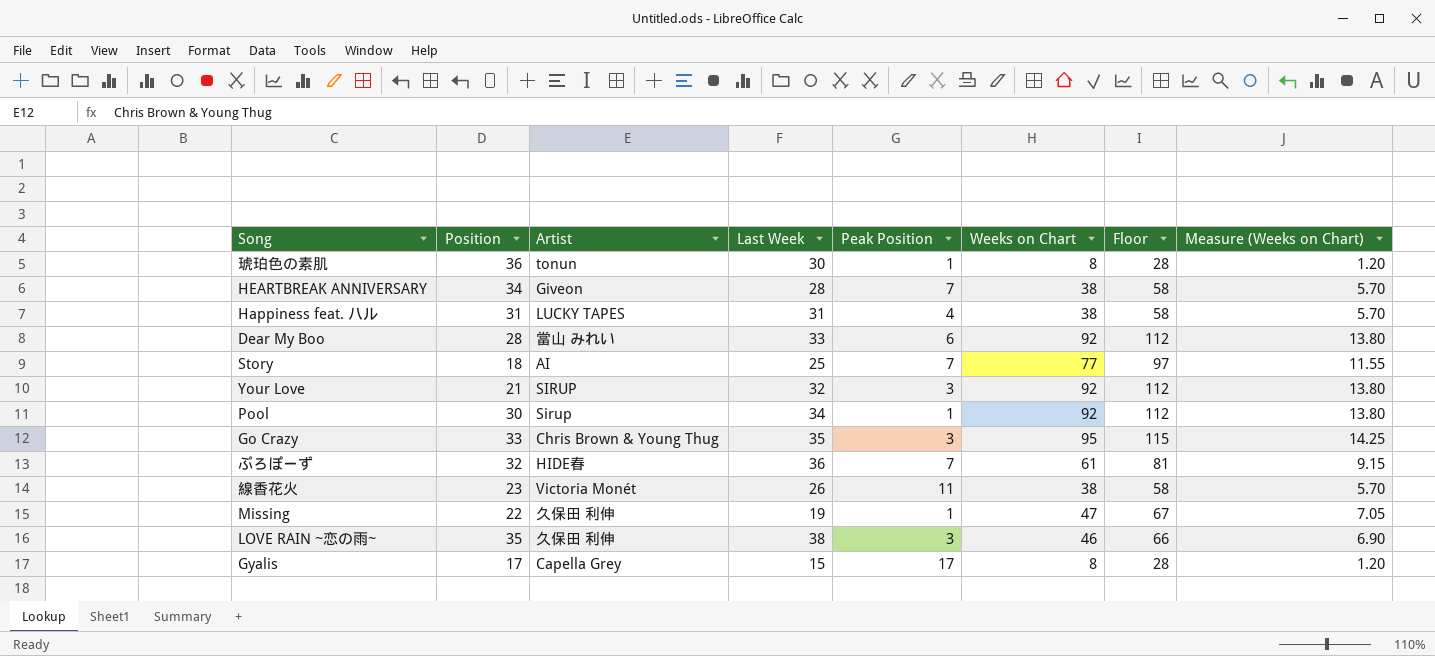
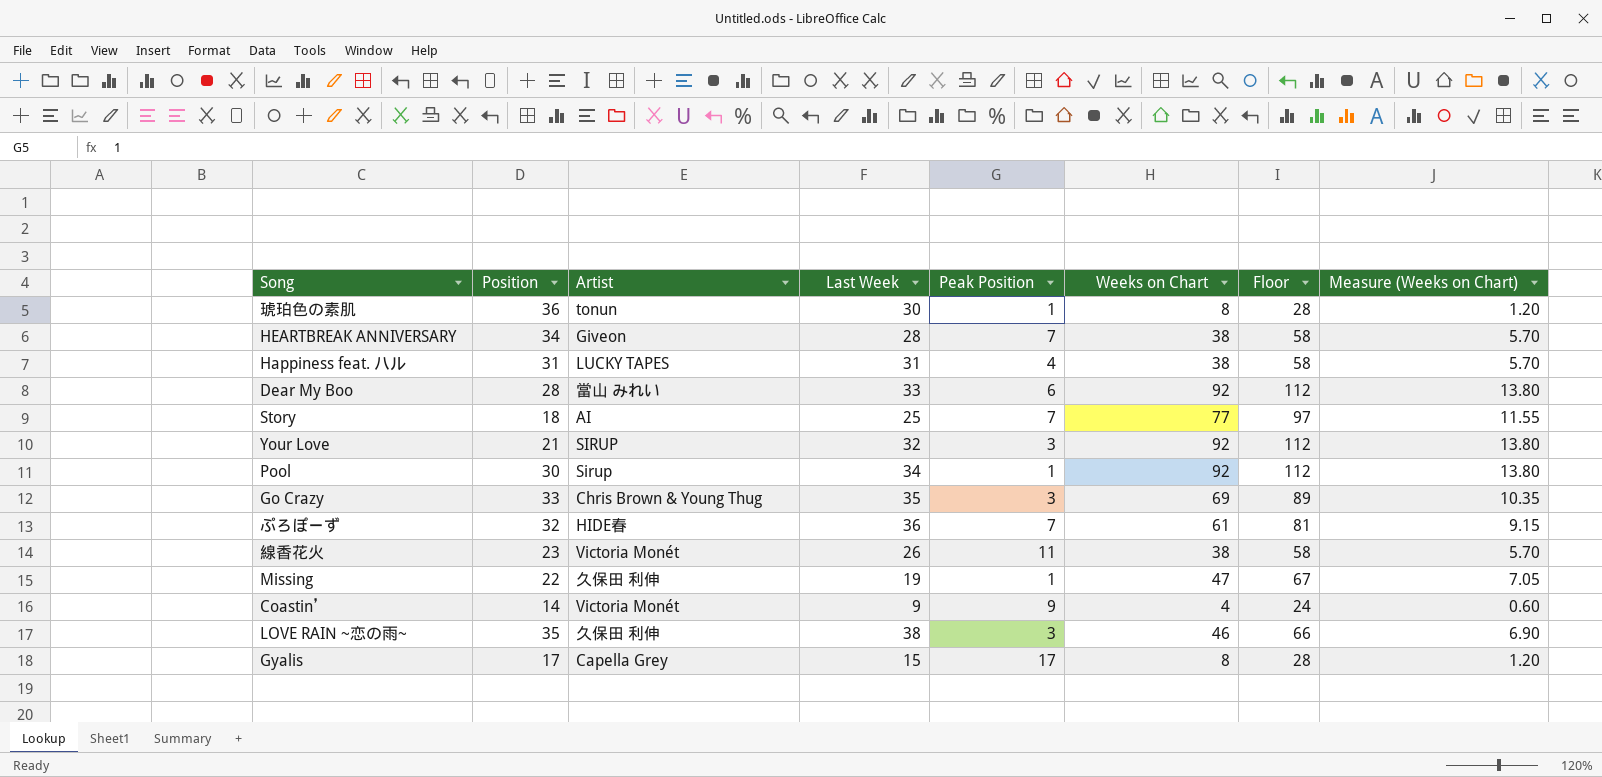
Go Crazy | Weeks on Chart: 95 -> 69
Go Crazy | Floor: 115 -> 89
Go Crazy | Measure (Weeks on Chart): 14.25 -> 10.35
row Coastin’: none -> 14 | Victoria Monét | 9 | 9 | 4 | 24 | 0.60

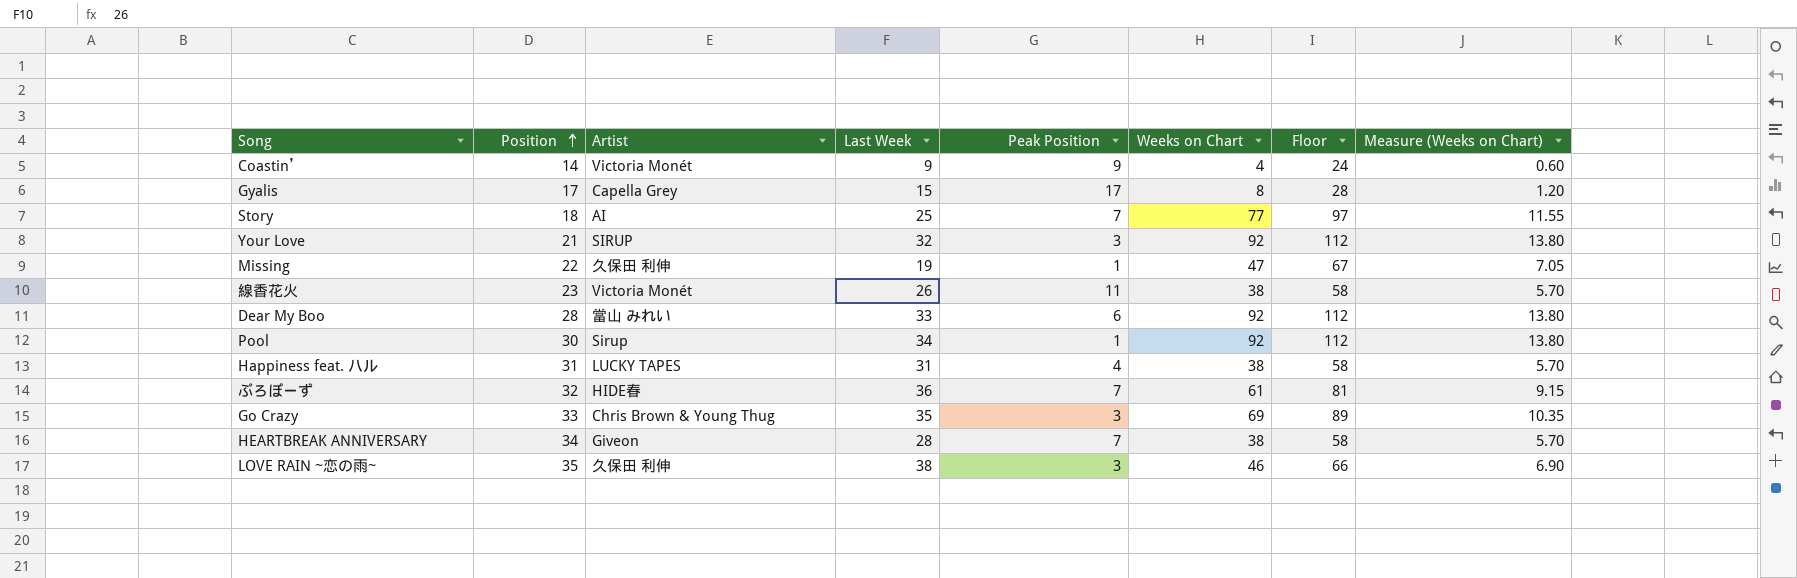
row order: none -> Position ascending
row 琥珀色の素肌: 36 | tonun | 30 | 1 | 8 | 28 | 1.20 -> none

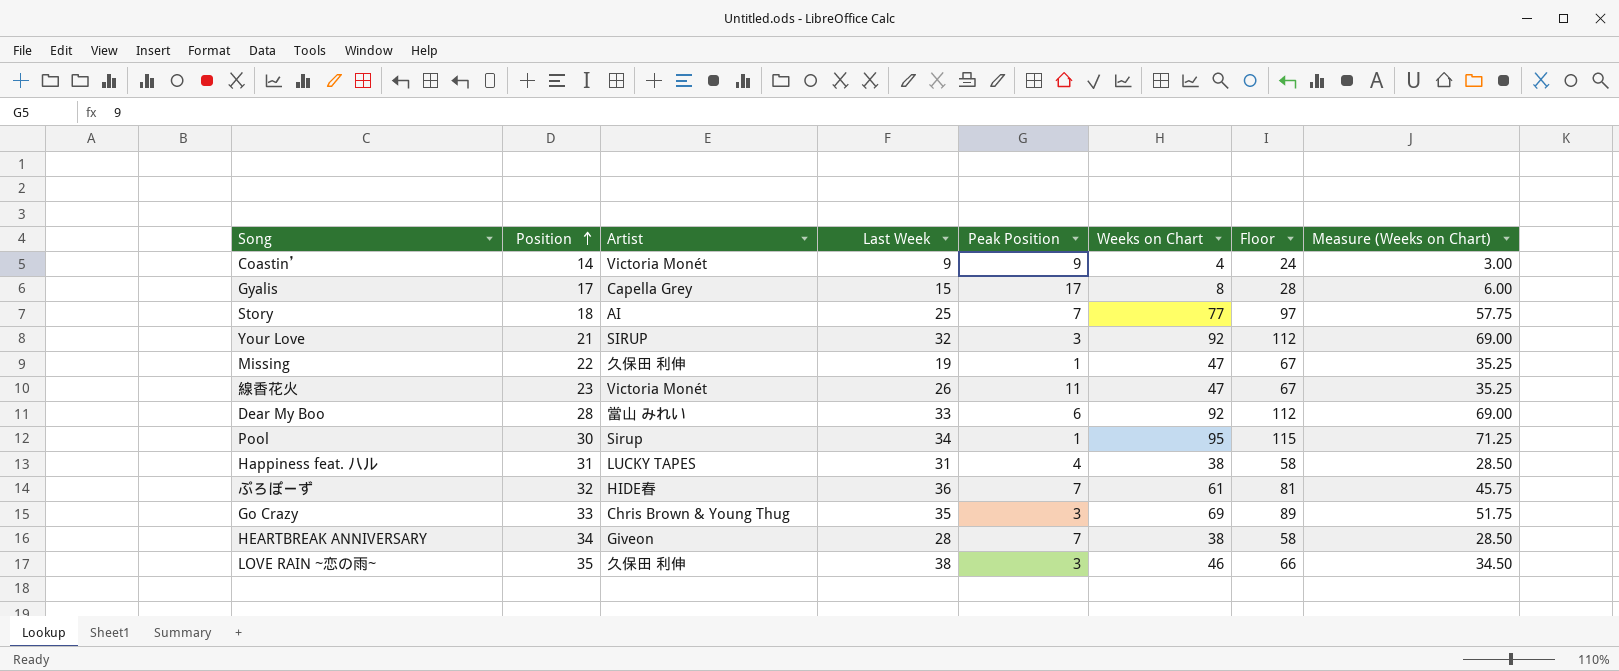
column Measure (Weeks on Chart) | formula: [Weeks on Chart] * 0.15 -> [Weeks on Chart] * 0.75
線香花火 | Weeks on Chart: 38 -> 47
線香花火 | Floor: 58 -> 67
Pool | Weeks on Chart: 92 -> 95
Pool | Floor: 112 -> 115

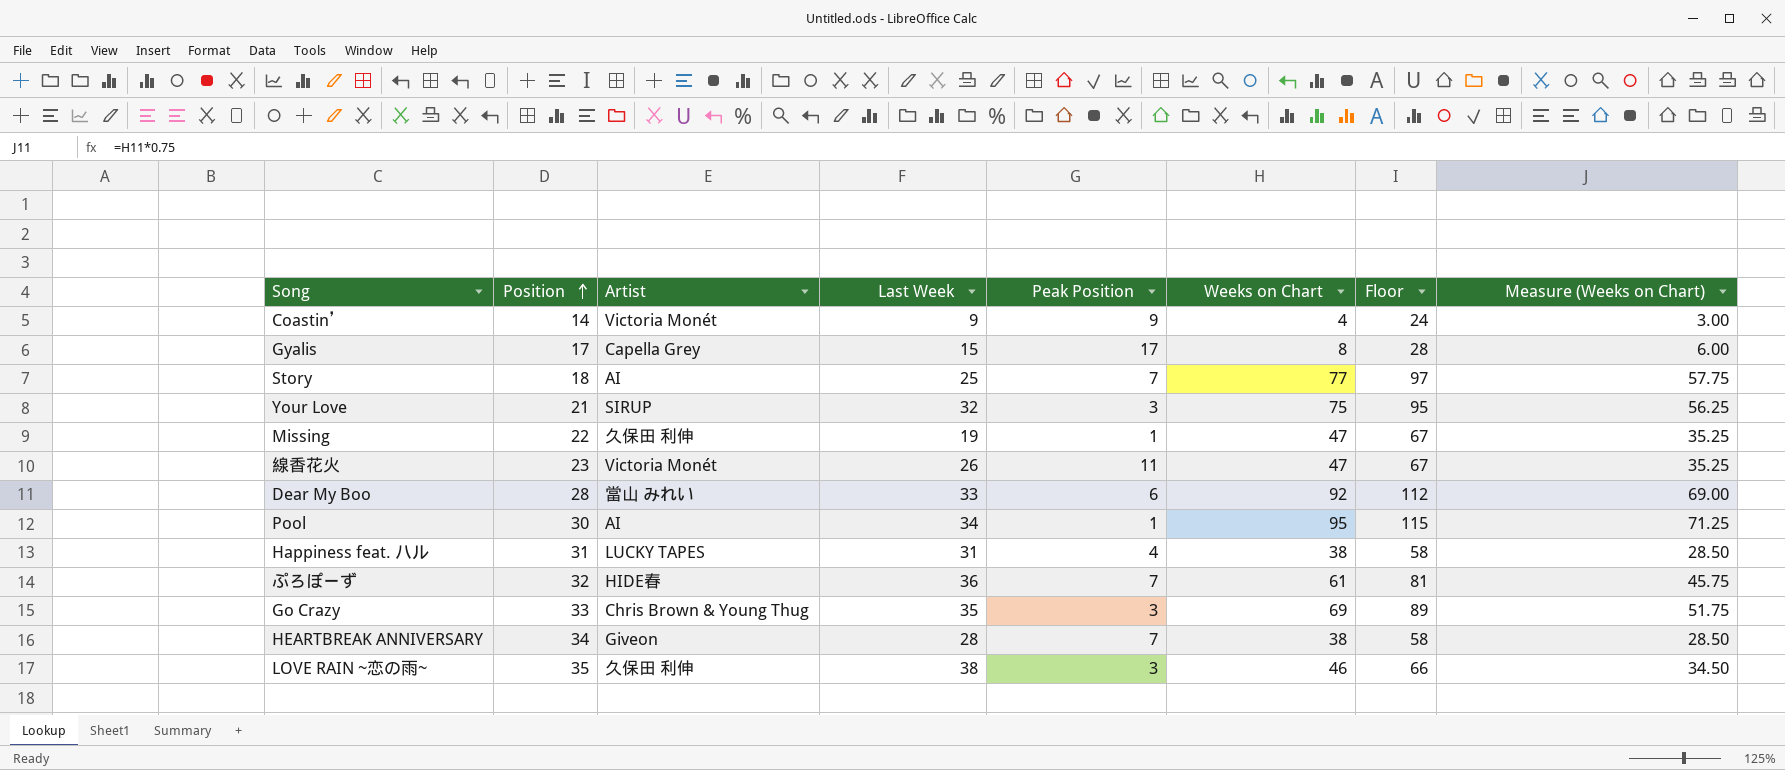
Your Love | Weeks on Chart: 92 -> 75
Your Love | Floor: 112 -> 95
Your Love | Measure (Weeks on Chart): 69.00 -> 56.25
Pool | Artist: Sirup -> AI

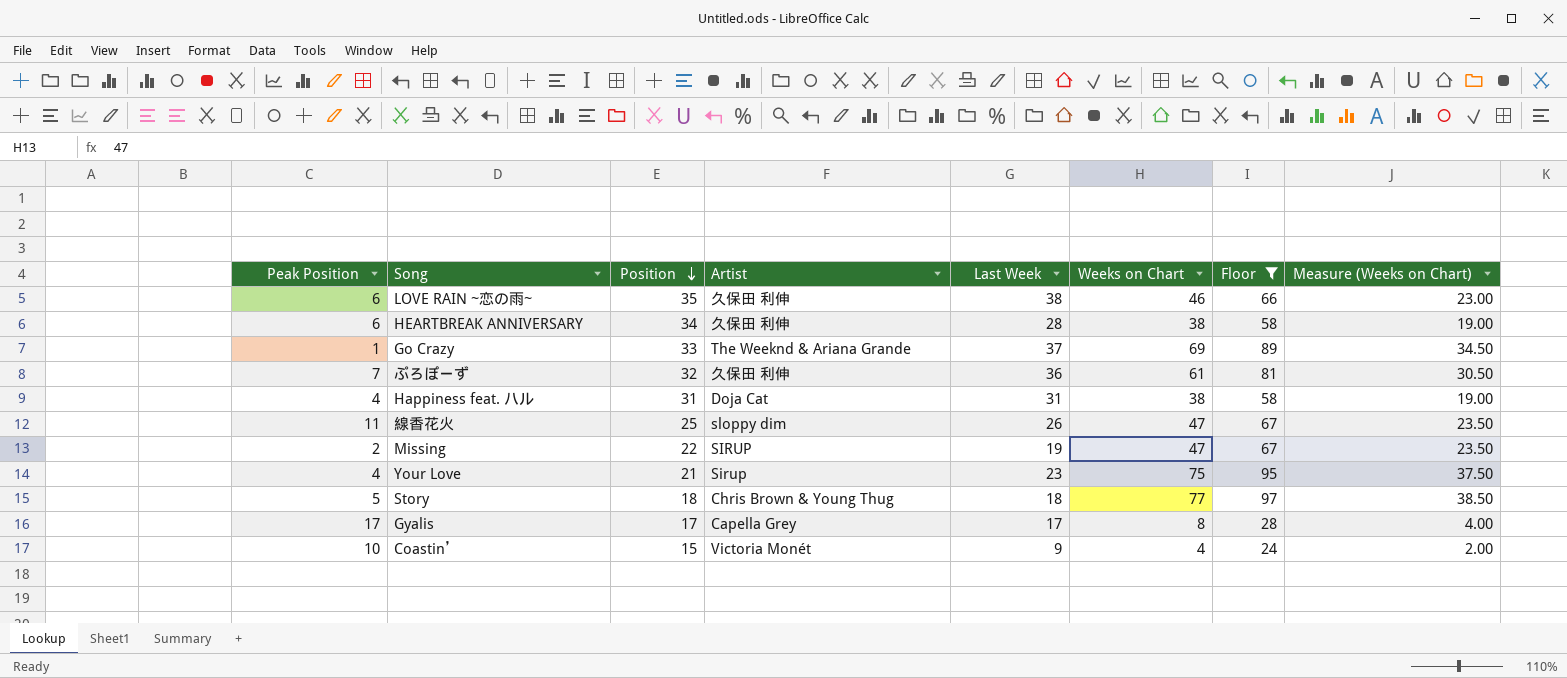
filter: none -> Floor <= 97
row order: Position ascending -> Position descending
column Peak Position | position: 5 -> 1
column Measure (Weeks on Chart) | formula: [Weeks on Chart] * 0.75 -> [Weeks on Chart] * 0.5
LOVE RAIN ~恋の雨~ | Peak Position: 3 -> 6
HEARTBREAK ANNIVERSARY | Peak Position: 7 -> 6
HEARTBREAK ANNIVERSARY | Artist: Giveon -> 久保田 利伸
Go Crazy | Peak Position: 3 -> 1
Go Crazy | Artist: Chris Brown & Young Thug -> The Weeknd & Ariana Grande
Go Crazy | Last Week: 35 -> 37
ぷろぽーず | Artist: HIDE春 -> 久保田 利伸
Happiness feat. ハル | Artist: LUCKY TAPES -> Doja Cat
線香花火 | Position: 23 -> 25
線香花火 | Artist: Victoria Monét -> sloppy dim
Missing | Peak Position: 1 -> 2
Missing | Artist: 久保田 利伸 -> SIRUP
Your Love | Peak Position: 3 -> 4
Your Love | Artist: SIRUP -> Sirup
Your Love | Last Week: 32 -> 23
Story | Peak Position: 7 -> 5
Story | Artist: AI -> Chris Brown & Young Thug
Story | Last Week: 25 -> 18
Gyalis | Last Week: 15 -> 17
Coastin’ | Peak Position: 9 -> 10
Coastin’ | Position: 14 -> 15

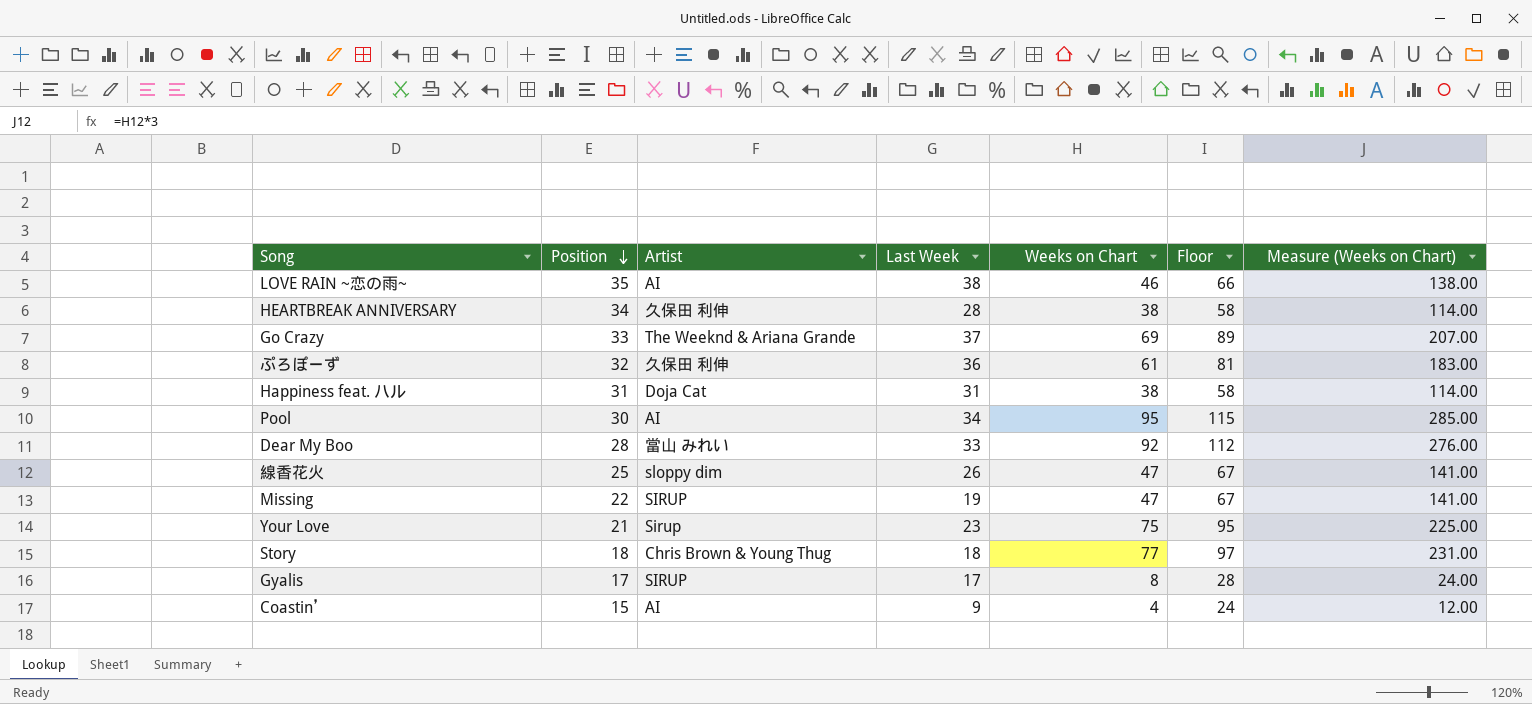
filter: Floor <= 97 -> none
column Peak Position | position: 1 -> none
column Measure (Weeks on Chart) | formula: [Weeks on Chart] * 0.5 -> [Weeks on Chart] * 3
LOVE RAIN ~恋の雨~ | Artist: 久保田 利伸 -> AI
Gyalis | Artist: Capella Grey -> SIRUP
Coastin’ | Artist: Victoria Monét -> AI

